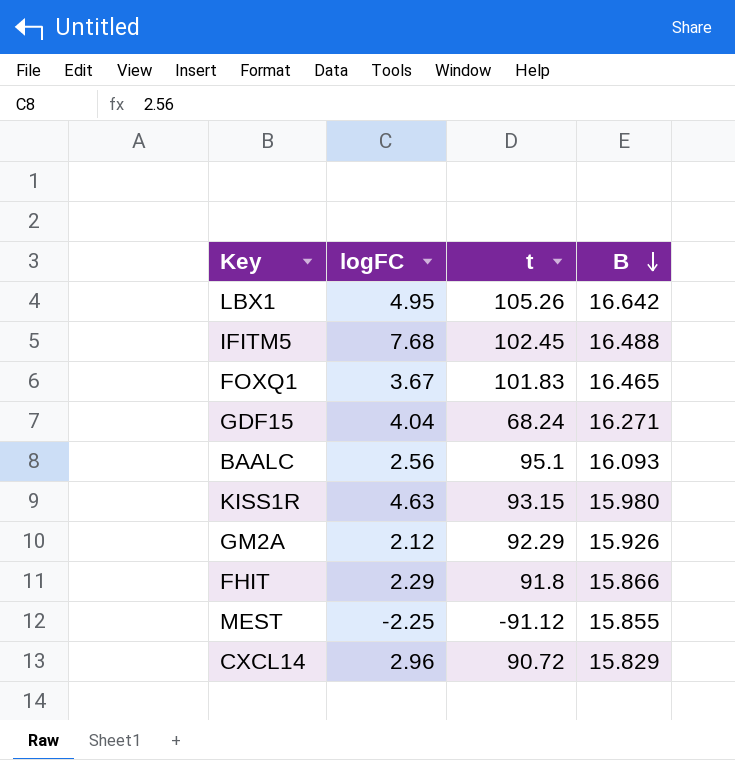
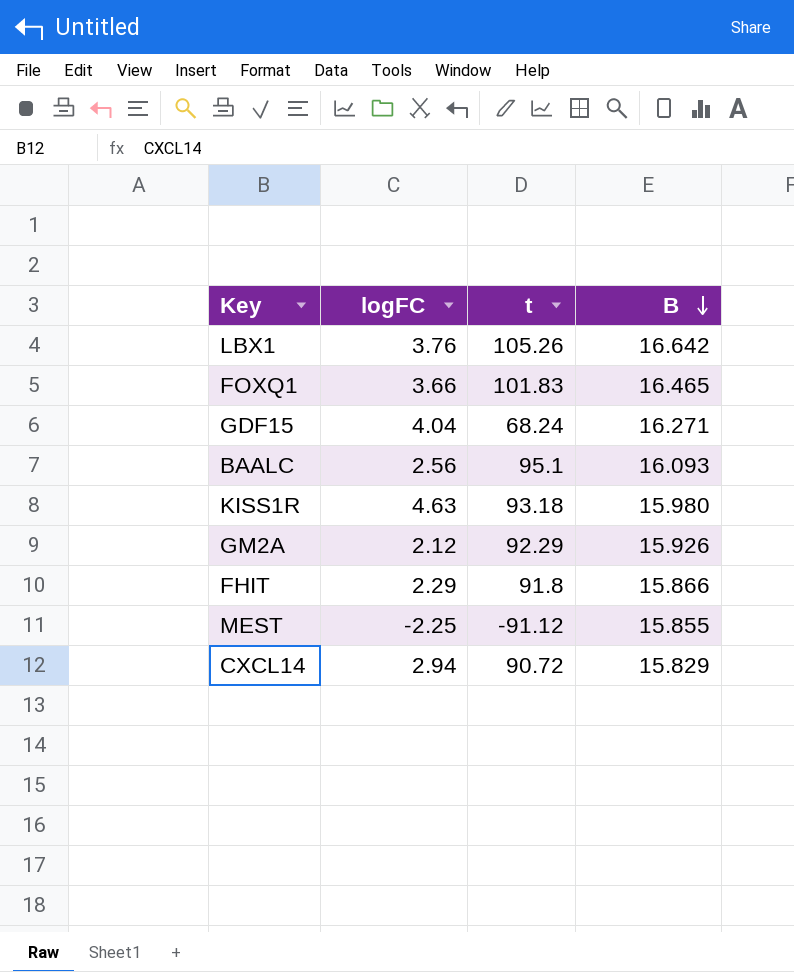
row IFITM5: 7.68 | 102.45 | 16.488 -> none
LBX1 | logFC: 4.95 -> 3.76
FOXQ1 | logFC: 3.67 -> 3.66
KISS1R | t: 93.15 -> 93.18
CXCL14 | logFC: 2.96 -> 2.94

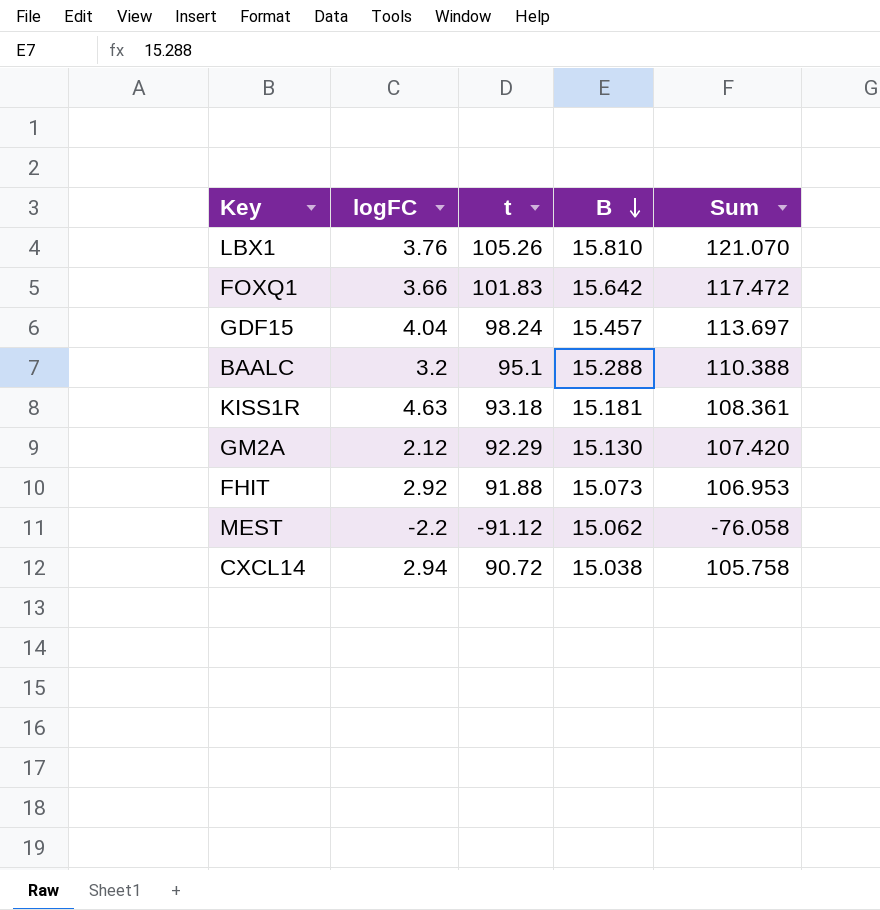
column Sum | formula: none -> [t] + [B]
LBX1 | B: 16.642 -> 15.810
FOXQ1 | B: 16.465 -> 15.642
GDF15 | t: 68.24 -> 98.24
GDF15 | B: 16.271 -> 15.457
BAALC | logFC: 2.56 -> 3.2
BAALC | B: 16.093 -> 15.288
KISS1R | B: 15.980 -> 15.181
GM2A | B: 15.926 -> 15.130
FHIT | logFC: 2.29 -> 2.92
FHIT | t: 91.8 -> 91.88
FHIT | B: 15.866 -> 15.073
MEST | logFC: -2.25 -> -2.2
MEST | B: 15.855 -> 15.062
CXCL14 | B: 15.829 -> 15.038

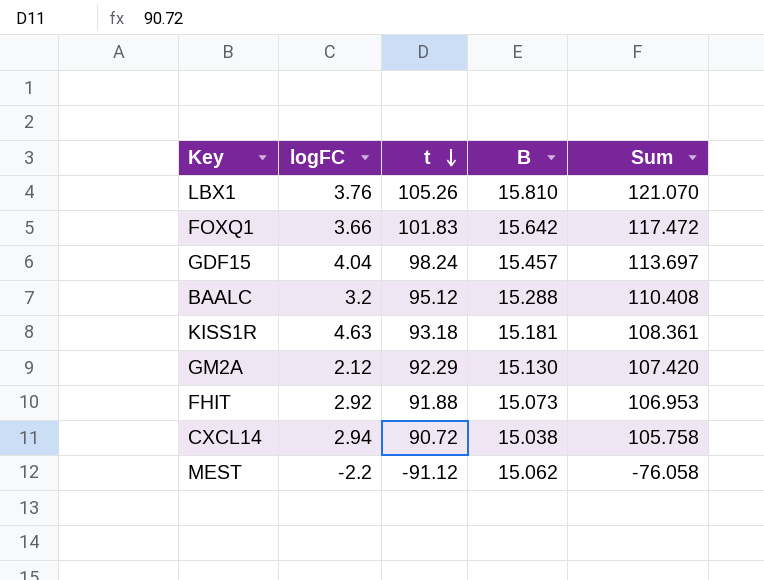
row order: B descending -> t descending
BAALC | t: 95.1 -> 95.12
BAALC | Sum: 110.388 -> 110.408

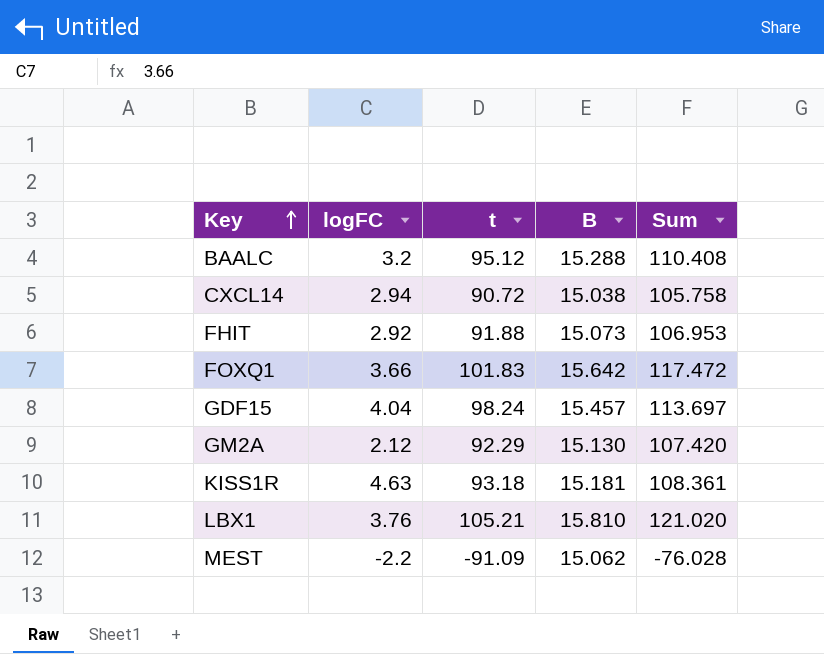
row order: t descending -> Key ascending
LBX1 | t: 105.26 -> 105.21
LBX1 | Sum: 121.070 -> 121.020
MEST | t: -91.12 -> -91.09
MEST | Sum: -76.058 -> -76.028

